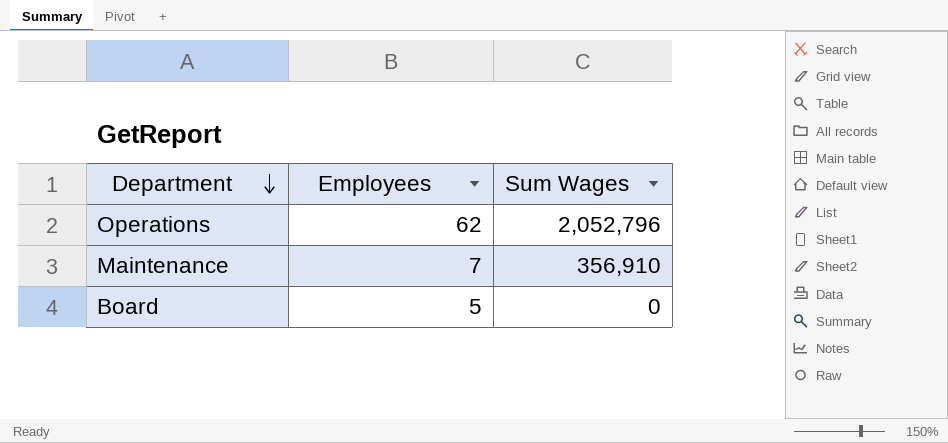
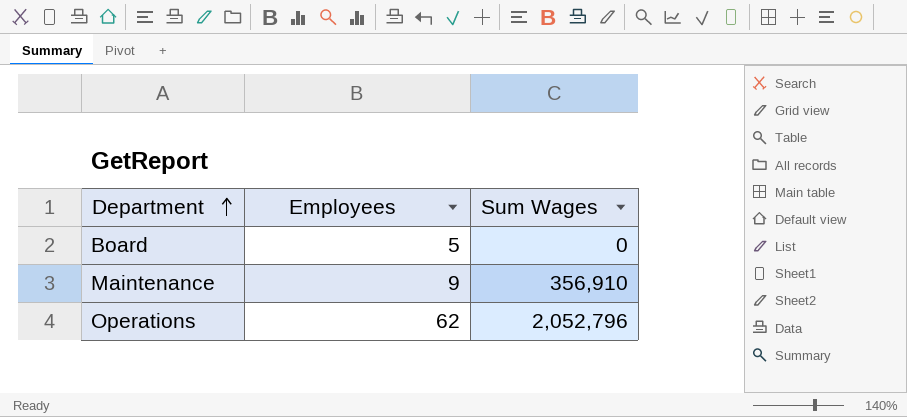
row order: Department descending -> Department ascending
Maintenance | Employees: 7 -> 9

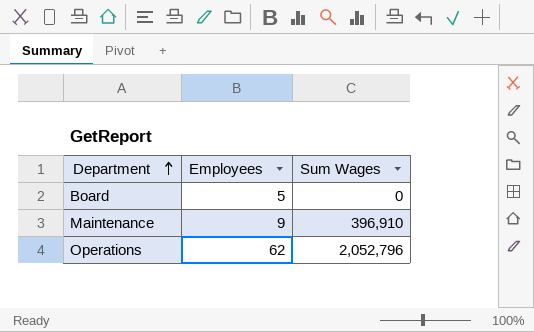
Maintenance | Sum Wages: 356,910 -> 396,910

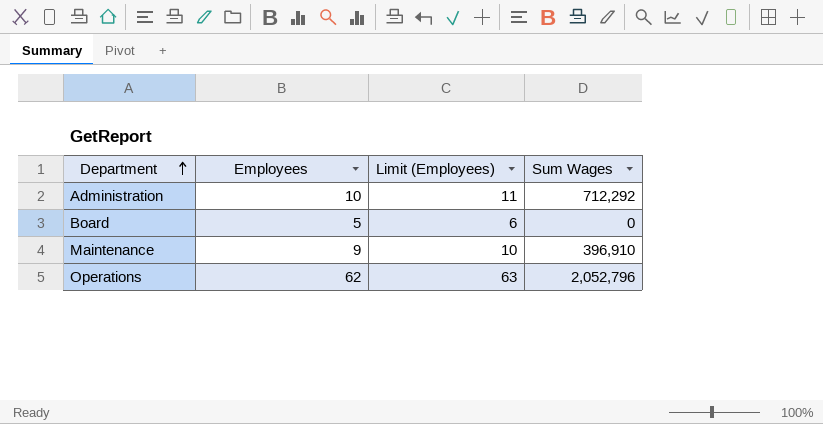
column Limit (Employees) | formula: none -> [Employees] + 1
row Administration: none -> 10 | 11 | 712,292

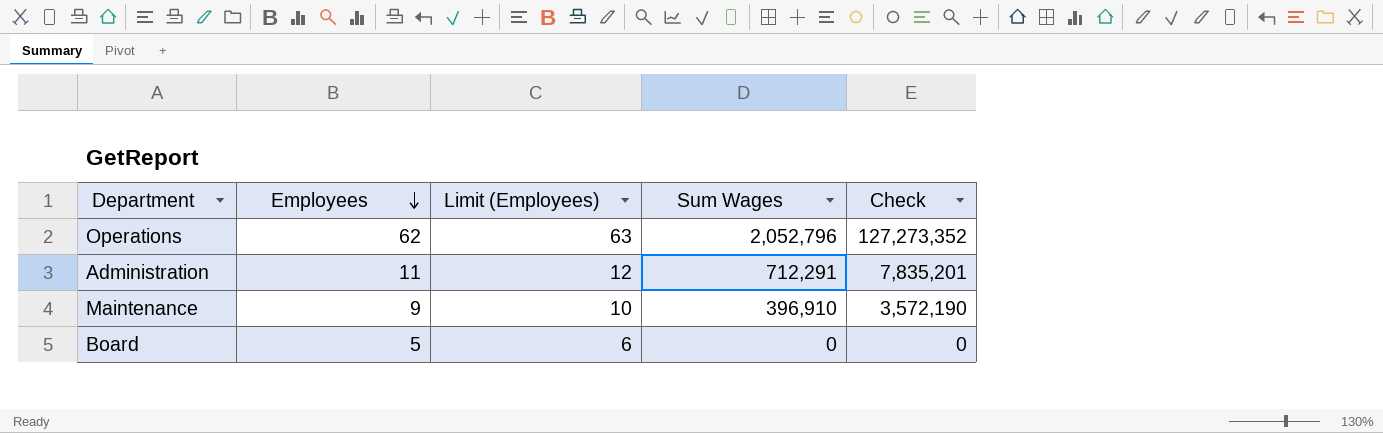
row order: Department ascending -> Employees descending
column Check | formula: none -> [Employees] * [Sum Wages]
Administration | Employees: 10 -> 11
Administration | Limit (Employees): 11 -> 12
Administration | Sum Wages: 712,292 -> 712,291

